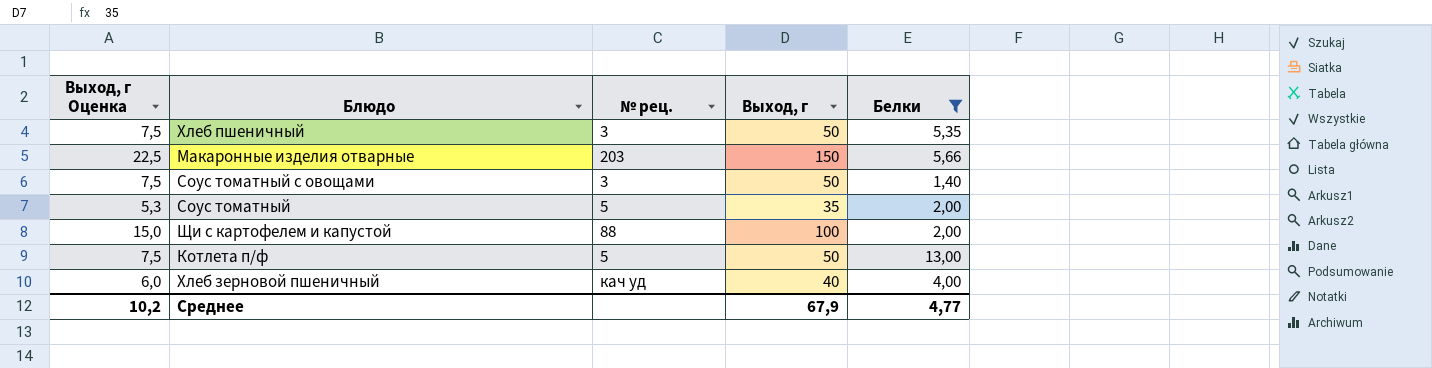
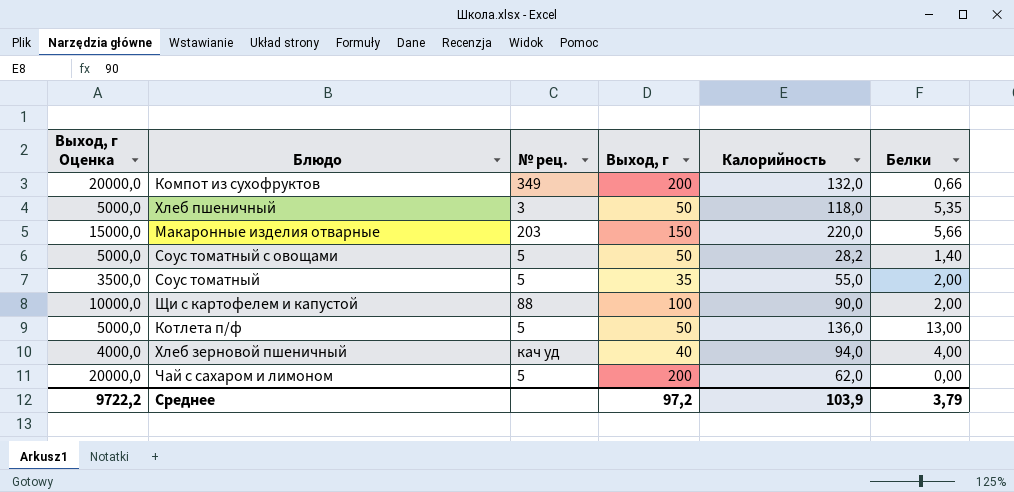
filter: Белки >= 1,40 -> none
column Выход, г Оценка | formula: [Выход, г] * 0,15 -> [Выход, г] * 100
column Калорийность | position: none -> 5
Соус томатный с овощами | № рец.: 3 -> 5
Среднее | Выход, г Оценка: 10,2 -> 9722,2
Среднее | Выход, г: 67,9 -> 97,2
Среднее | Белки: 4,77 -> 3,79

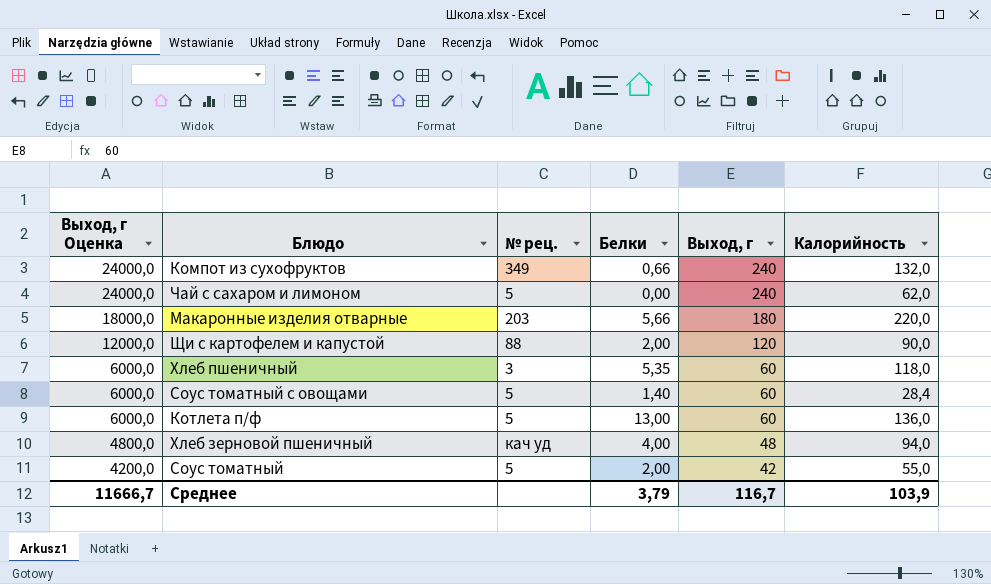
row order: none -> Выход, г Оценка descending
column Белки | position: 6 -> 4
Компот из сухофруктов | Выход, г Оценка: 20000,0 -> 24000,0
Компот из сухофруктов | Выход, г: 200 -> 240
Чай с сахаром и лимоном | Выход, г Оценка: 20000,0 -> 24000,0
Чай с сахаром и лимоном | Выход, г: 200 -> 240
Макаронные изделия отварные | Выход, г Оценка: 15000,0 -> 18000,0
Макаронные изделия отварные | Выход, г: 150 -> 180
Щи с картофелем и капустой | Выход, г Оценка: 10000,0 -> 12000,0
Щи с картофелем и капустой | Выход, г: 100 -> 120
Хлеб пшеничный | Выход, г Оценка: 5000,0 -> 6000,0
Хлеб пшеничный | Выход, г: 50 -> 60
Соус томатный с овощами | Выход, г Оценка: 5000,0 -> 6000,0
Соус томатный с овощами | Выход, г: 50 -> 60
Соус томатный с овощами | Калорийность: 28,2 -> 28,4
Котлета п/ф | Выход, г Оценка: 5000,0 -> 6000,0
Котлета п/ф | Выход, г: 50 -> 60
Хлеб зерновой пшеничный | Выход, г Оценка: 4000,0 -> 4800,0
Хлеб зерновой пшеничный | Выход, г: 40 -> 48
Соус томатный | Выход, г Оценка: 3500,0 -> 4200,0
Соус томатный | Выход, г: 35 -> 42
Среднее | Выход, г Оценка: 9722,2 -> 11666,7
Среднее | Выход, г: 97,2 -> 116,7

